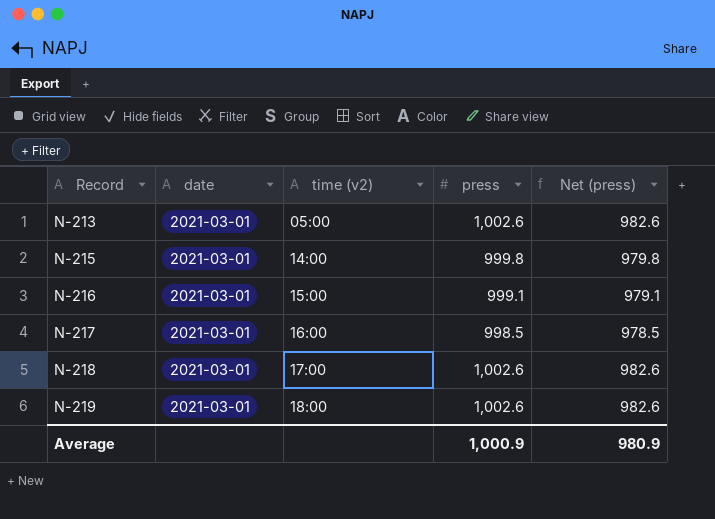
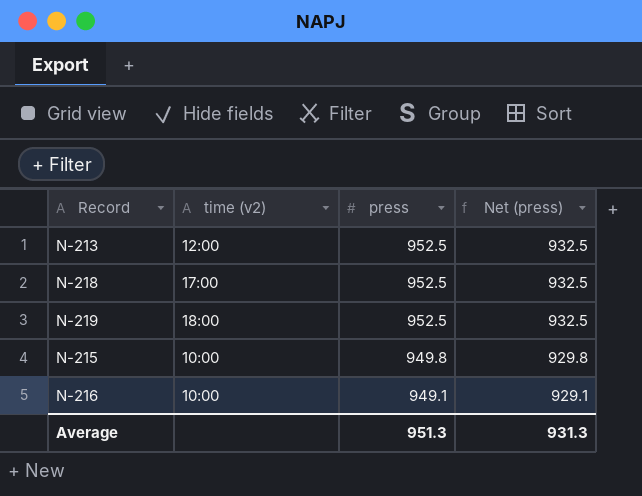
row order: Record ascending -> press descending
column date | position: 2 -> none
row N-217: 2021-03-01 | 16:00 | 998.5 | 978.5 -> none
N-213 | time (v2): 05:00 -> 12:00
N-213 | press: 1,002.6 -> 952.5
N-213 | Net (press): 982.6 -> 932.5
N-218 | press: 1,002.6 -> 952.5
N-218 | Net (press): 982.6 -> 932.5
N-219 | press: 1,002.6 -> 952.5
N-219 | Net (press): 982.6 -> 932.5
N-215 | time (v2): 14:00 -> 10:00
N-215 | press: 999.8 -> 949.8
N-215 | Net (press): 979.8 -> 929.8
N-216 | time (v2): 15:00 -> 10:00
N-216 | press: 999.1 -> 949.1
N-216 | Net (press): 979.1 -> 929.1
Average | press: 1,000.9 -> 951.3
Average | Net (press): 980.9 -> 931.3

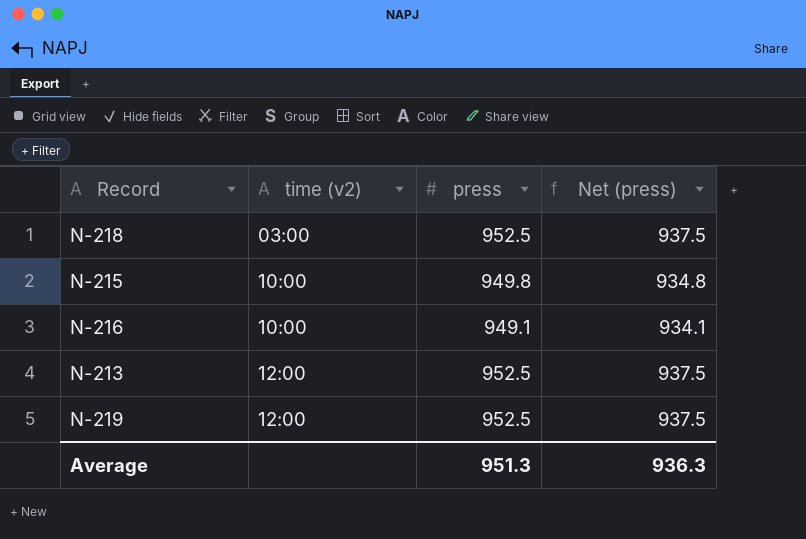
row order: press descending -> time (v2) ascending
column Net (press) | formula: [press] - 20 -> [press] - 15
N-218 | time (v2): 17:00 -> 03:00
N-219 | time (v2): 18:00 -> 12:00
Average | Net (press): 931.3 -> 936.3

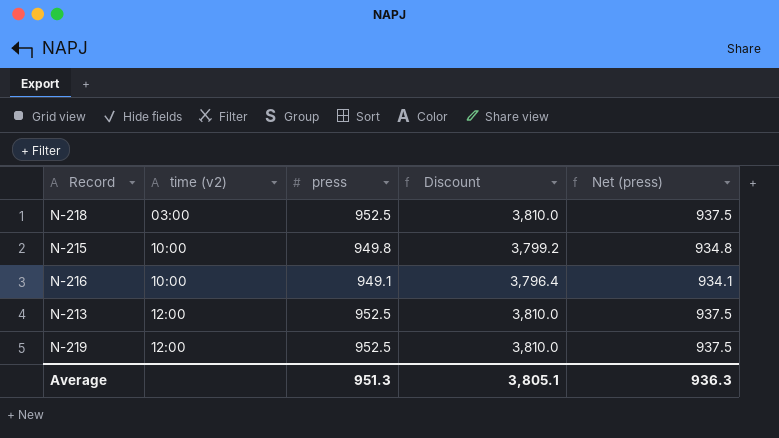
column Discount | formula: none -> [press] * 4

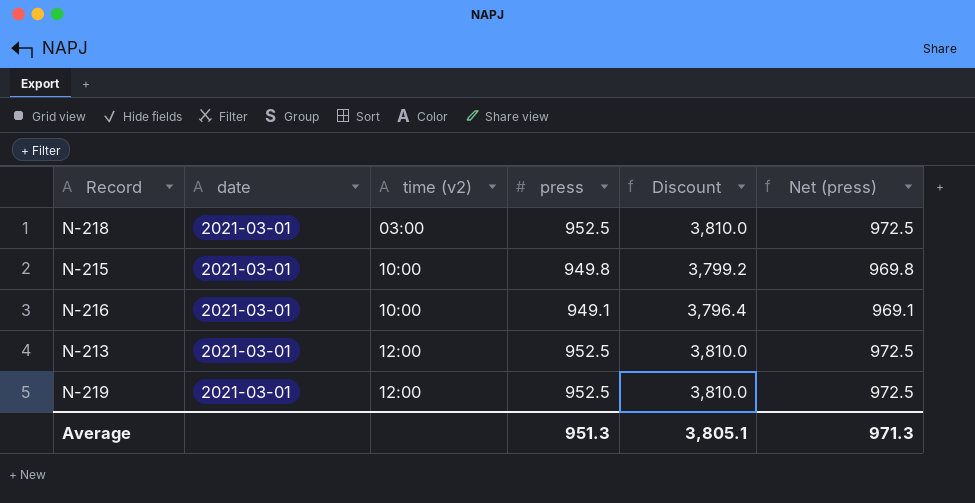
column date | position: none -> 2
column Net (press) | formula: [press] - 15 -> [press] + 20
Average | Net (press): 936.3 -> 971.3

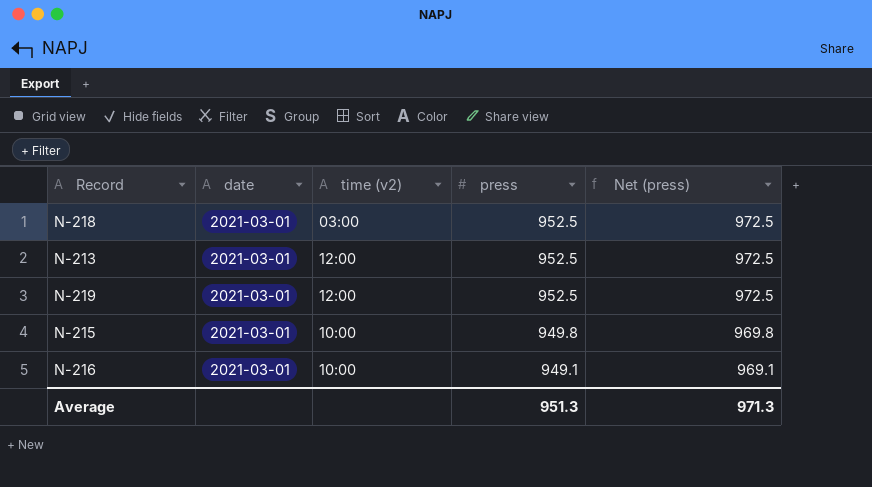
row order: time (v2) ascending -> press descending
column Discount | formula: [press] * 4 -> none

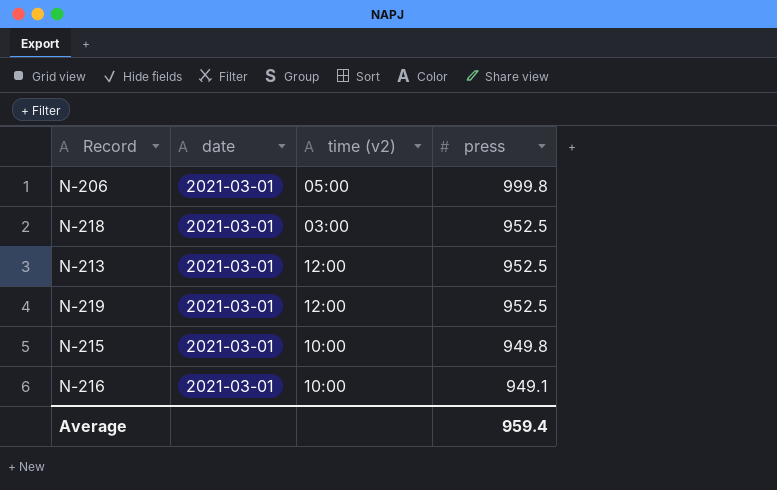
column Net (press) | formula: [press] + 20 -> none
row N-206: none -> 2021-03-01 | 05:00 | 999.8
Average | press: 951.3 -> 959.4

